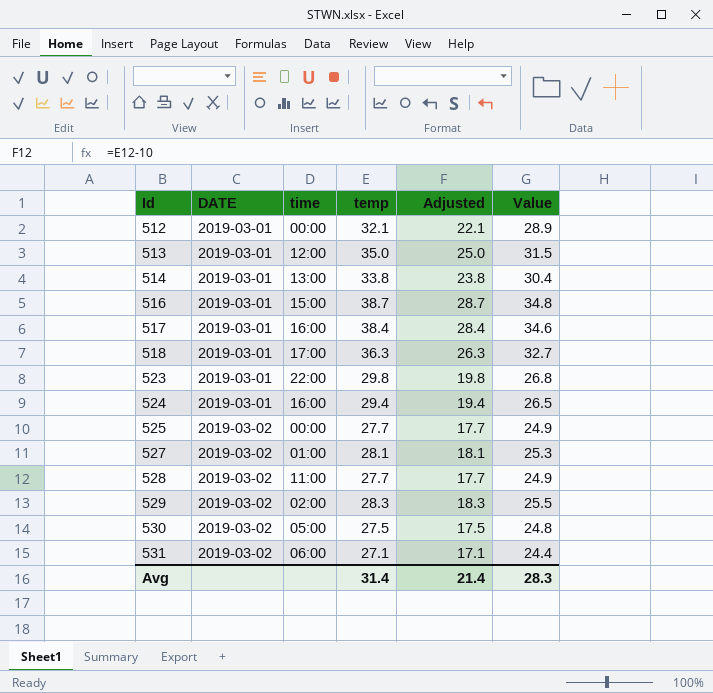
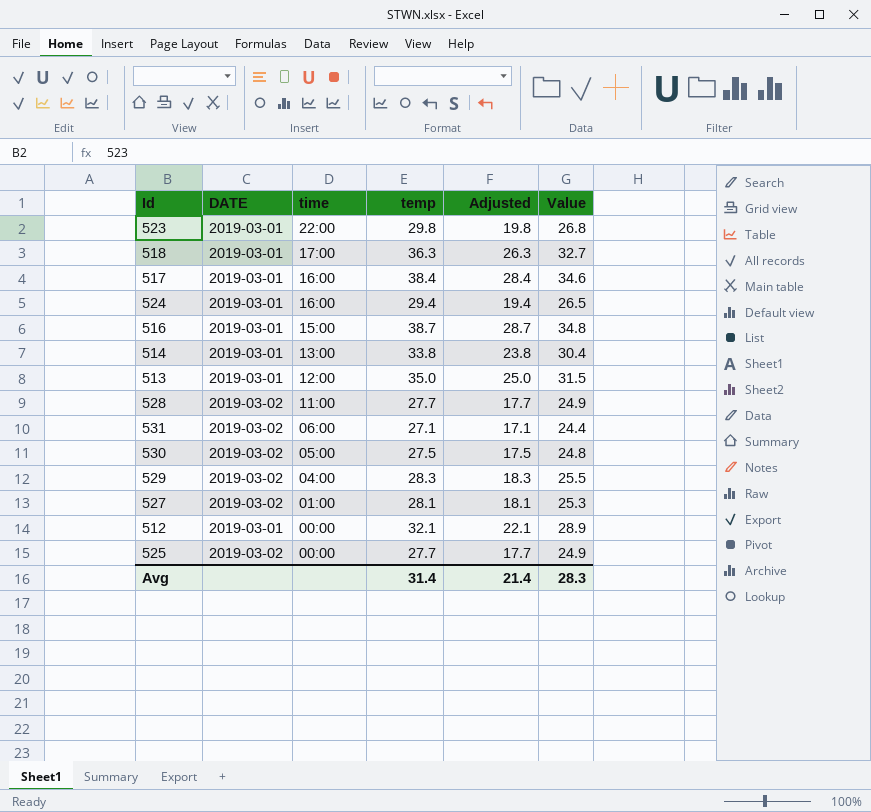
row order: Id ascending -> time descending
529 | time: 02:00 -> 04:00

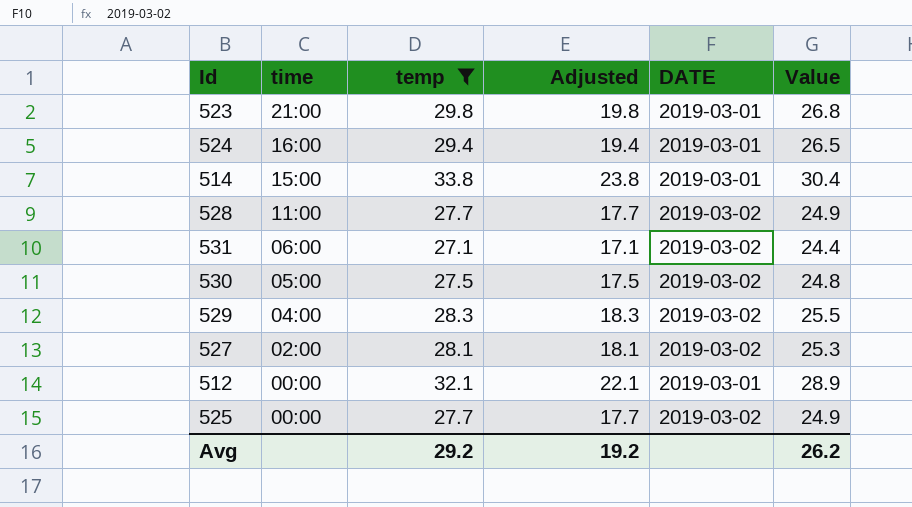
filter: none -> temp <= 33.8
column DATE | position: 2 -> 5
523 | time: 22:00 -> 21:00
514 | time: 13:00 -> 15:00
527 | time: 01:00 -> 02:00
Avg | temp: 31.4 -> 29.2
Avg | Adjusted: 21.4 -> 19.2
Avg | Value: 28.3 -> 26.2

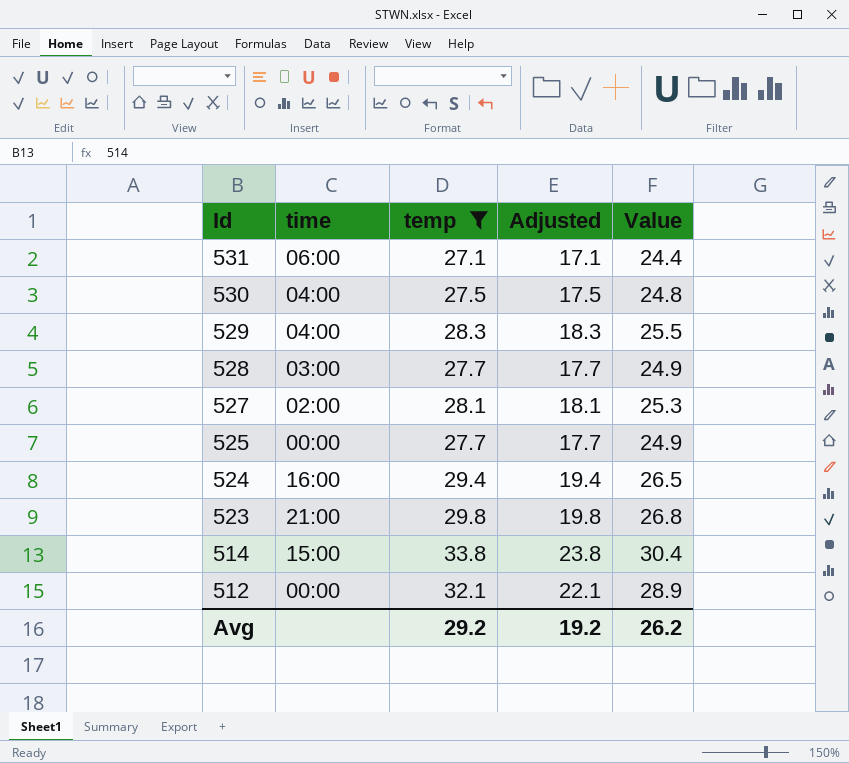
row order: time descending -> Id descending
column DATE | position: 5 -> none
530 | time: 05:00 -> 04:00
528 | time: 11:00 -> 03:00

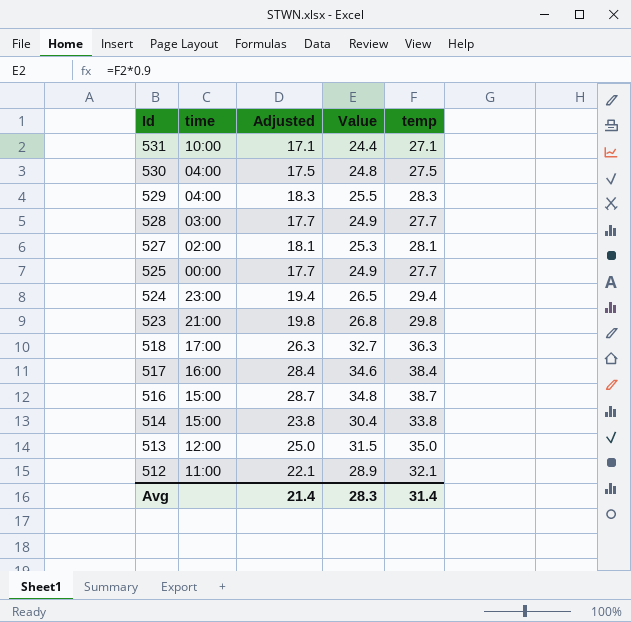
filter: temp <= 33.8 -> none
column temp | position: 3 -> 5
531 | time: 06:00 -> 10:00
524 | time: 16:00 -> 23:00
512 | time: 00:00 -> 11:00
Avg | Adjusted: 19.2 -> 21.4
Avg | Value: 26.2 -> 28.3
Avg | temp: 29.2 -> 31.4

